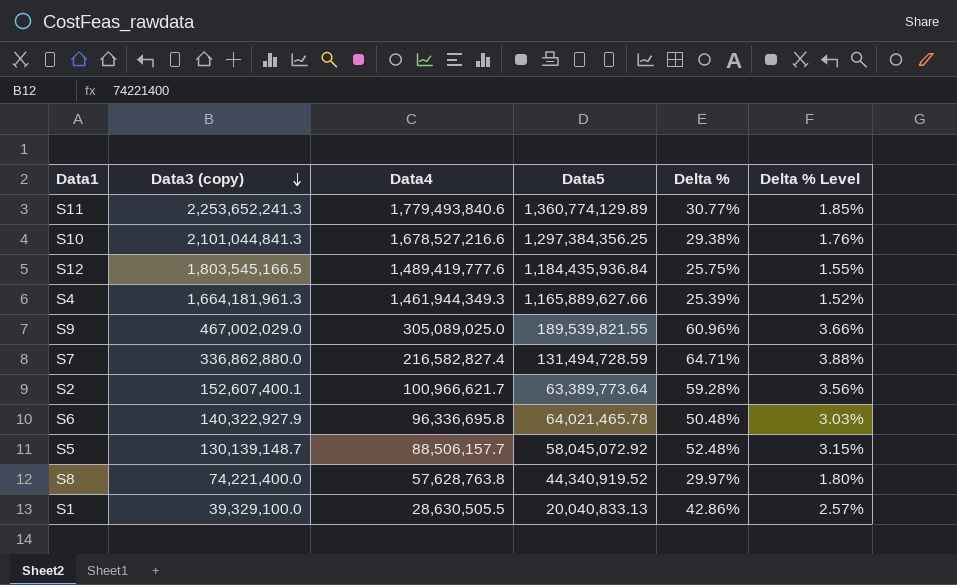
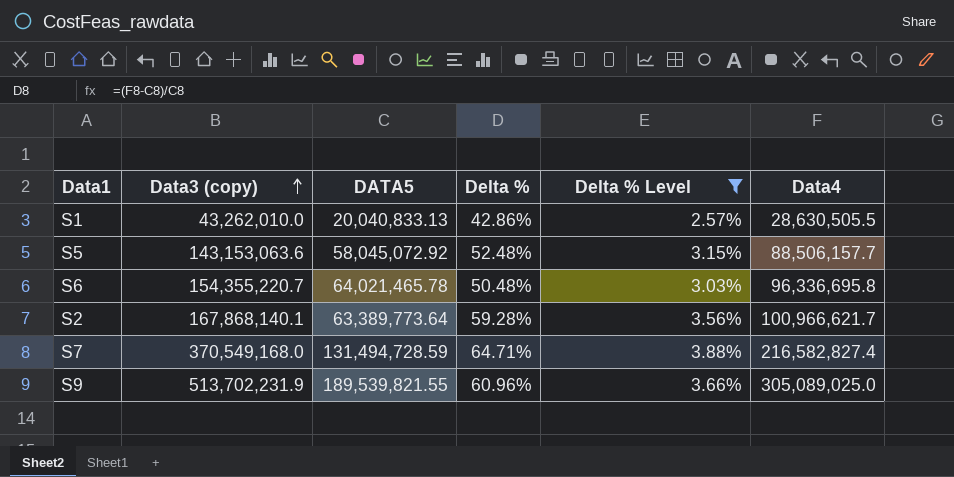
filter: none -> Delta % Level >= 2.57%
row order: Data3 (copy) descending -> Data3 (copy) ascending
column name: Data5 -> DATA5
column Data4 | position: 3 -> 6
S1 | Data3 (copy): 39,329,100.0 -> 43,262,010.0
S5 | Data3 (copy): 130,139,148.7 -> 143,153,063.6
S6 | Data3 (copy): 140,322,927.9 -> 154,355,220.7
S2 | Data3 (copy): 152,607,400.1 -> 167,868,140.1
S7 | Data3 (copy): 336,862,880.0 -> 370,549,168.0
S9 | Data3 (copy): 467,002,029.0 -> 513,702,231.9

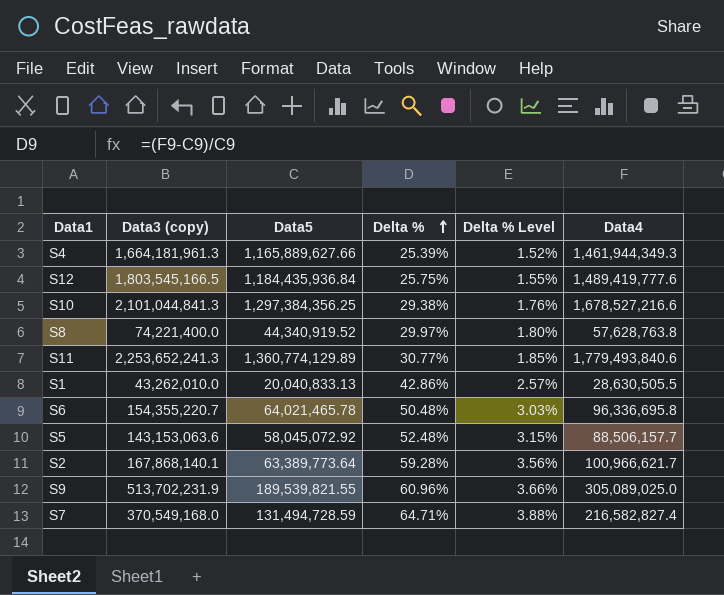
filter: Delta % Level >= 2.57% -> none
row order: Data3 (copy) ascending -> Delta % ascending
column name: DATA5 -> Data5

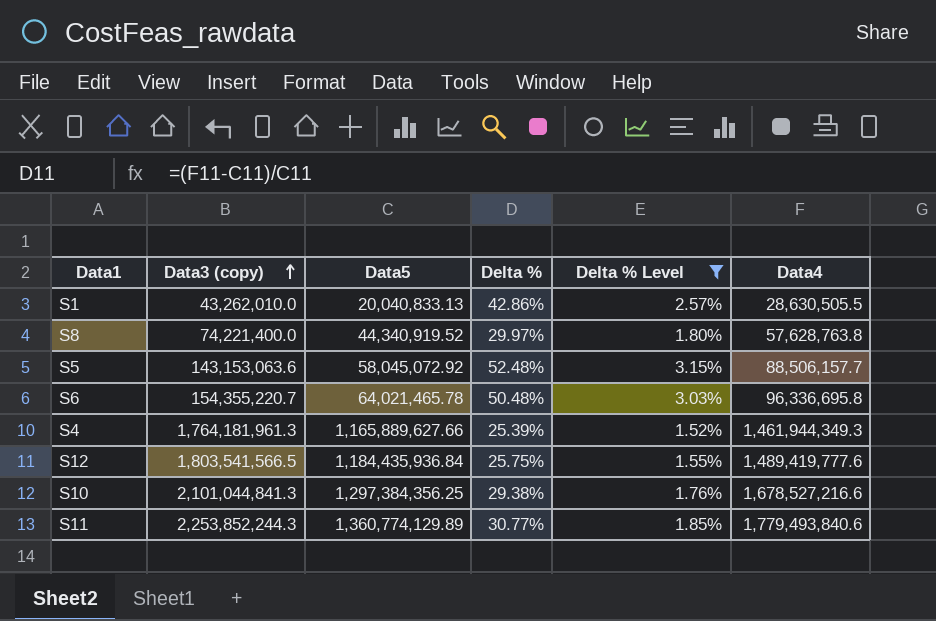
filter: none -> Delta % Level <= 3.15%
row order: Delta % ascending -> Data3 (copy) ascending
S4 | Data3 (copy): 1,664,181,961.3 -> 1,764,181,961.3
S12 | Data3 (copy): 1,803,545,166.5 -> 1,803,541,566.5
S11 | Data3 (copy): 2,253,652,241.3 -> 2,253,852,244.3

